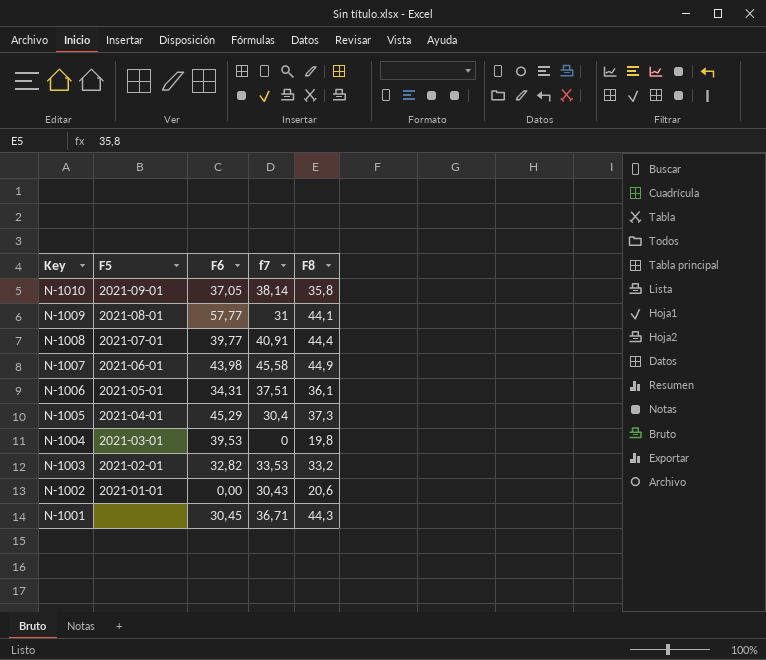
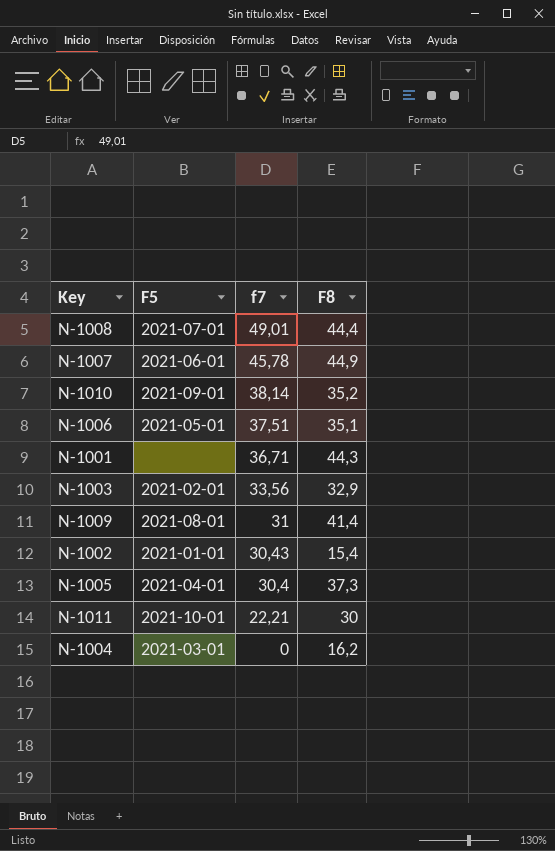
row order: Key descending -> f7 descending
column F6 | position: 3 -> none
N-1008 | f7: 40,91 -> 49,01
N-1007 | f7: 45,58 -> 45,78
N-1010 | F8: 35,8 -> 35,2
N-1006 | F8: 36,1 -> 35,1
N-1003 | f7: 33,53 -> 33,56
N-1003 | F8: 33,2 -> 32,9
N-1009 | F8: 44,1 -> 41,4
N-1002 | F8: 20,6 -> 15,4
row N-1011: none -> 2021-10-01 | 22,21 | 30
N-1004 | F8: 19,8 -> 16,2

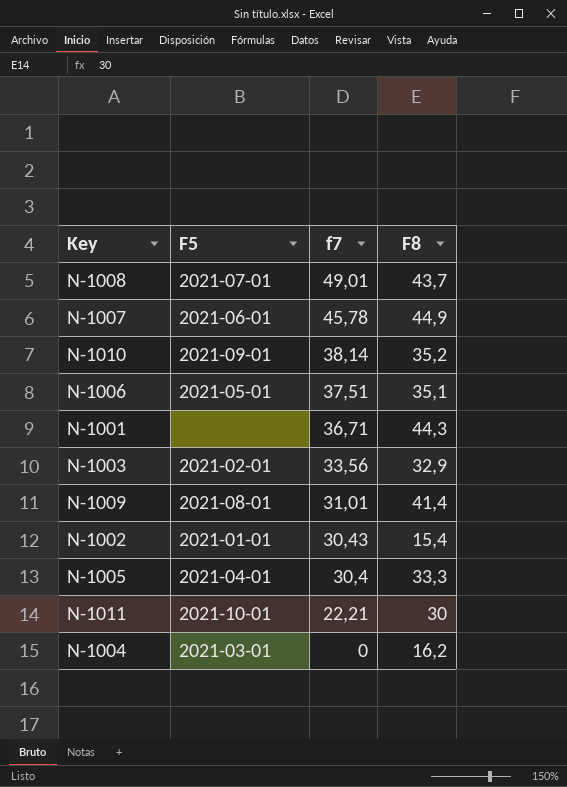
N-1008 | F8: 44,4 -> 43,7
N-1009 | f7: 31 -> 31,01
N-1005 | F8: 37,3 -> 33,3

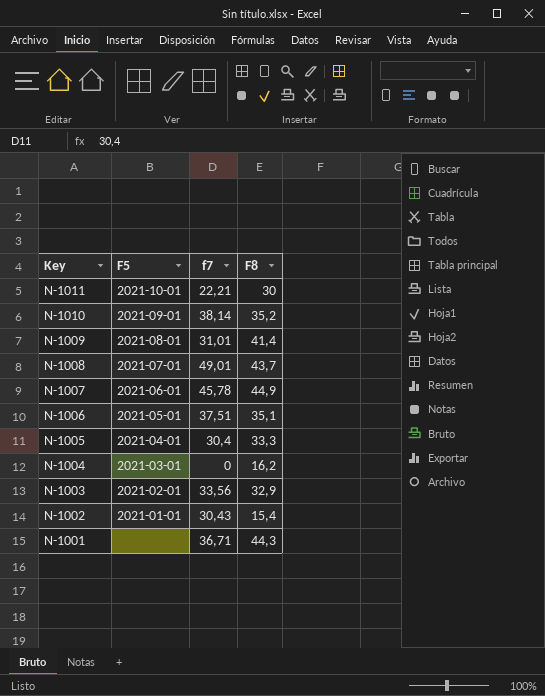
row order: f7 descending -> Key descending

